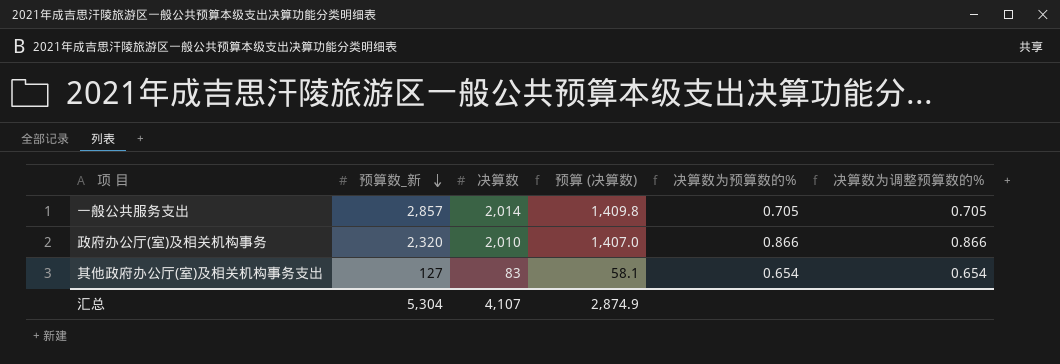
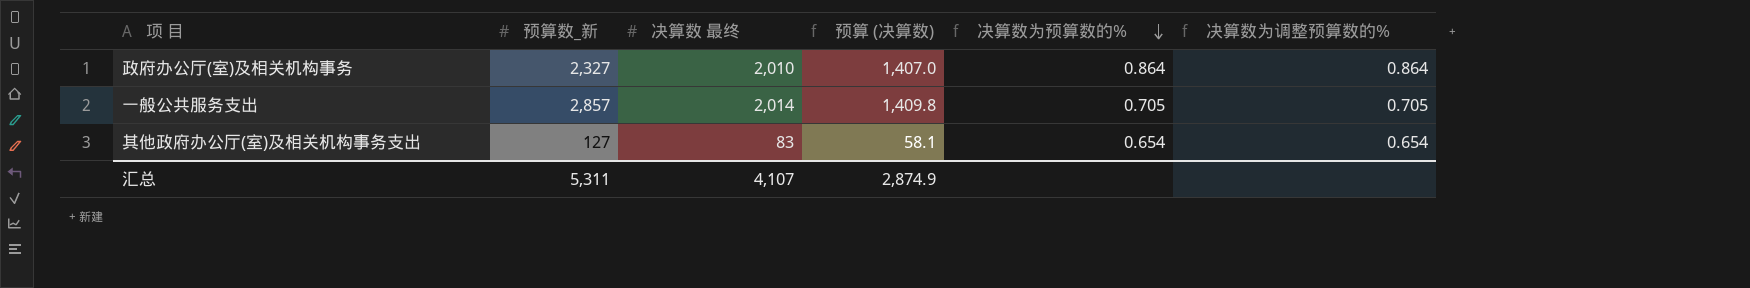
row order: 预算数_新 descending -> 决算数为预算数的% descending
column name: 决算数 -> 决算数 最终
政府办公厅(室)及相关机构事务 | 预算数_新: 2,320 -> 2,327
政府办公厅(室)及相关机构事务 | 决算数为预算数的%: 0.866 -> 0.864
政府办公厅(室)及相关机构事务 | 决算数为调整预算数的%: 0.866 -> 0.864
汇总 | 预算数_新: 5,304 -> 5,311

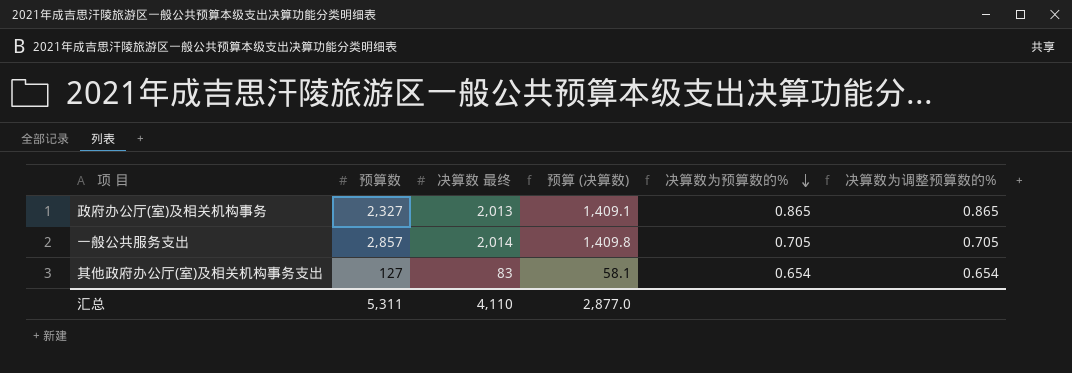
column name: 预算数_新 -> 预算数
政府办公厅(室)及相关机构事务 | 决算数 最终: 2,010 -> 2,013
政府办公厅(室)及相关机构事务 | 预算 (决算数): 1,407.0 -> 1,409.1
政府办公厅(室)及相关机构事务 | 决算数为预算数的%: 0.864 -> 0.865
政府办公厅(室)及相关机构事务 | 决算数为调整预算数的%: 0.864 -> 0.865
汇总 | 决算数 最终: 4,107 -> 4,110
汇总 | 预算 (决算数): 2,874.9 -> 2,877.0

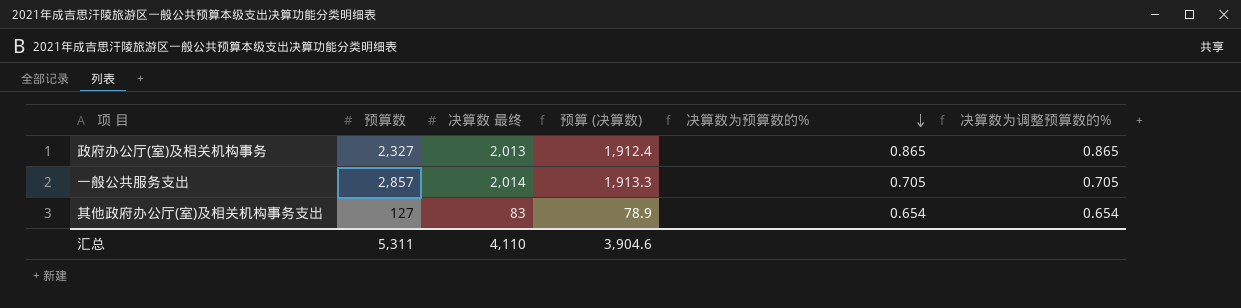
column 预算 (决算数) | formula: [决算数 最终] * 0.7 -> [决算数 最终] * 0.95
汇总 | 预算 (决算数): 2,877.0 -> 3,904.6

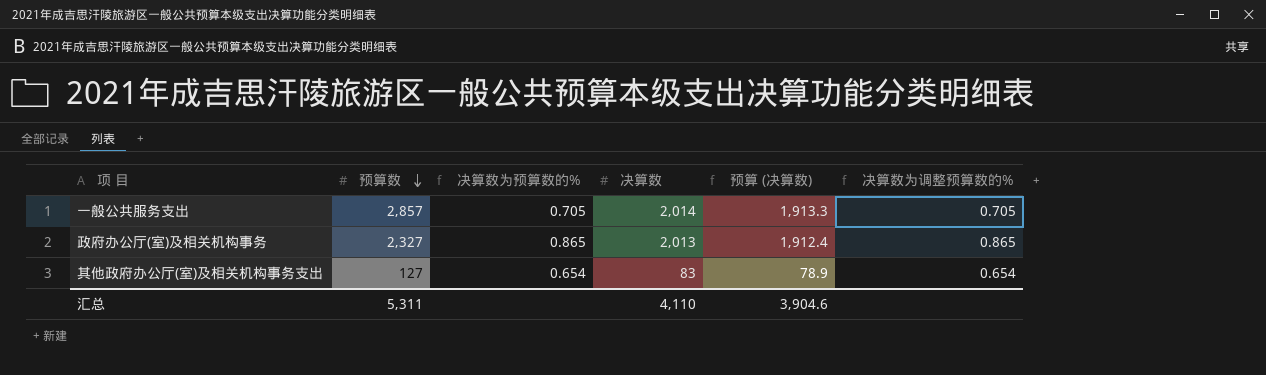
row order: 决算数为预算数的% descending -> 预算数 descending
column 决算数为预算数的% | position: 5 -> 3
column name: 决算数 最终 -> 决算数

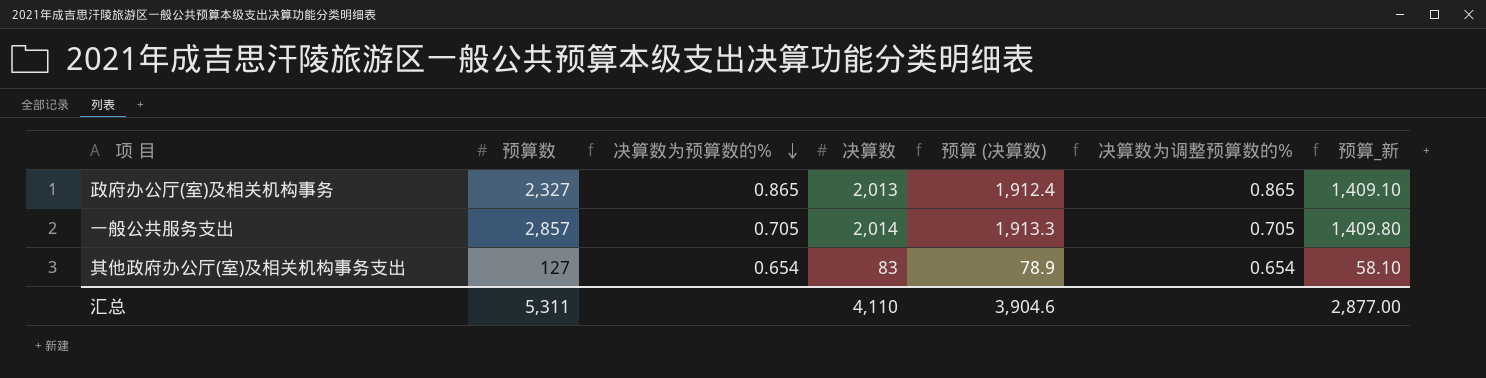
row order: 预算数 descending -> 决算数为预算数的% descending
column 预算_新 | formula: none -> [决算数] * 0.7

